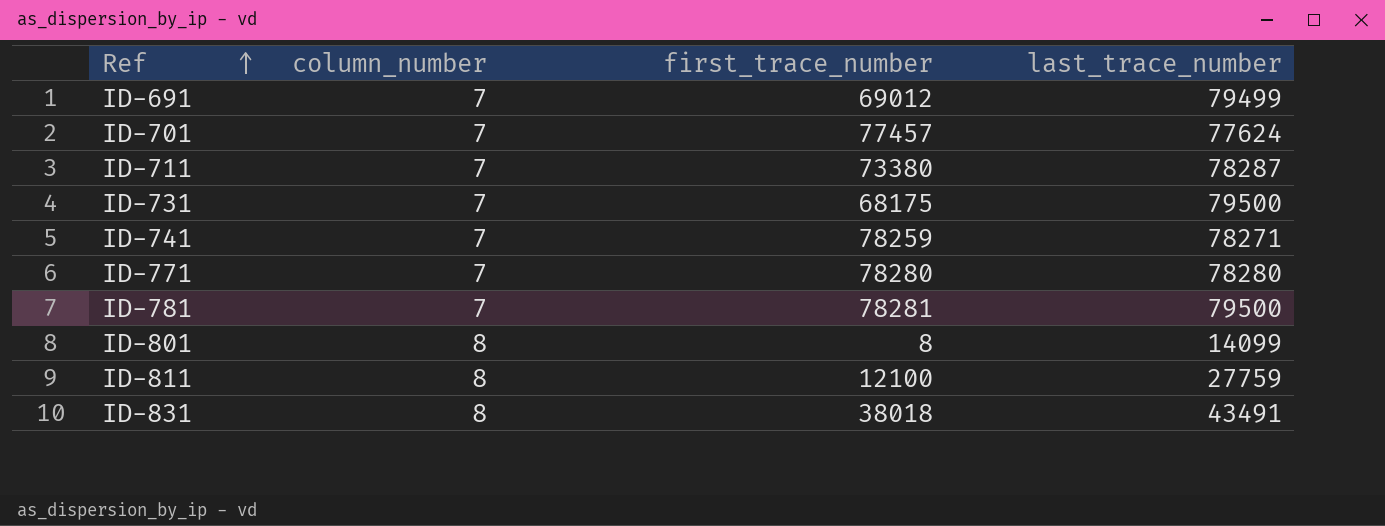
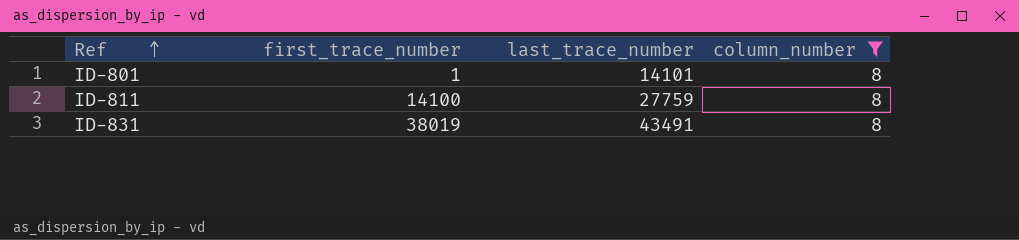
filter: none -> column_number = 8
column column_number | position: 2 -> 4
ID-801 | first_trace_number: 8 -> 1
ID-801 | last_trace_number: 14099 -> 14101
ID-811 | first_trace_number: 12100 -> 14100
ID-831 | first_trace_number: 38018 -> 38019

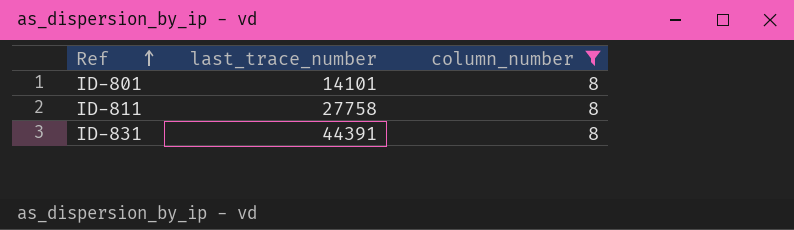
column first_trace_number | position: 2 -> none
ID-811 | last_trace_number: 27759 -> 27758
ID-831 | last_trace_number: 43491 -> 44391

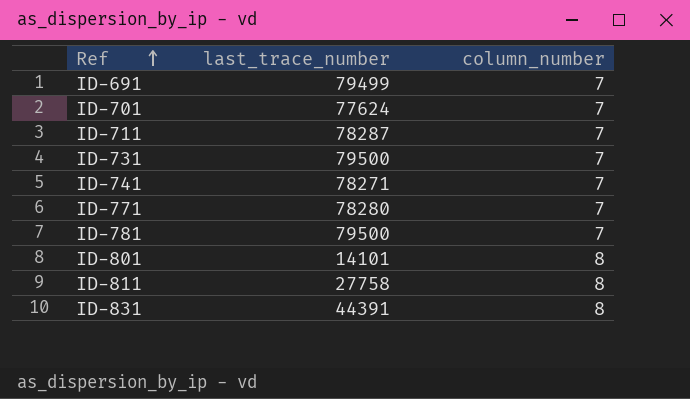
filter: column_number = 8 -> none

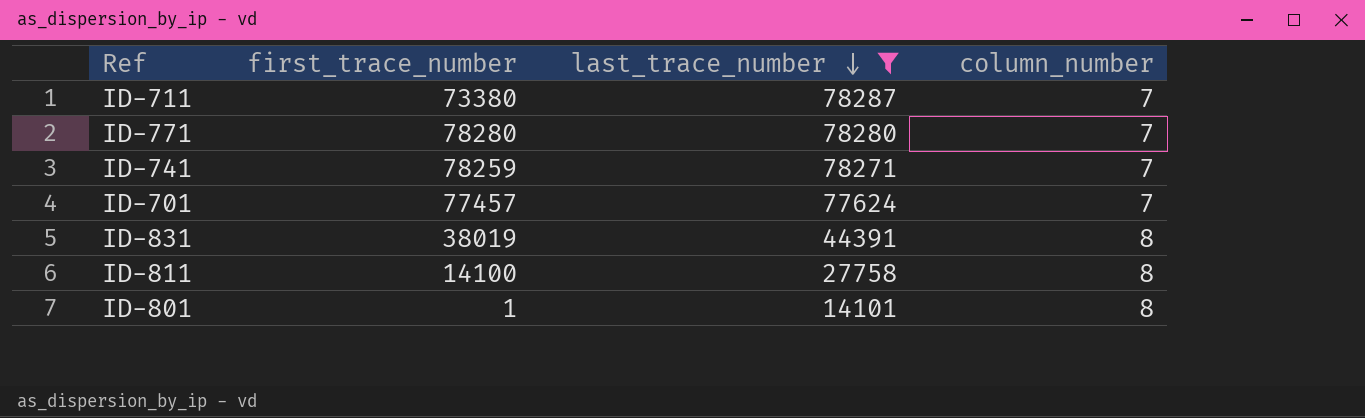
filter: none -> last_trace_number <= 78287
row order: Ref ascending -> last_trace_number descending
column first_trace_number | position: none -> 2

